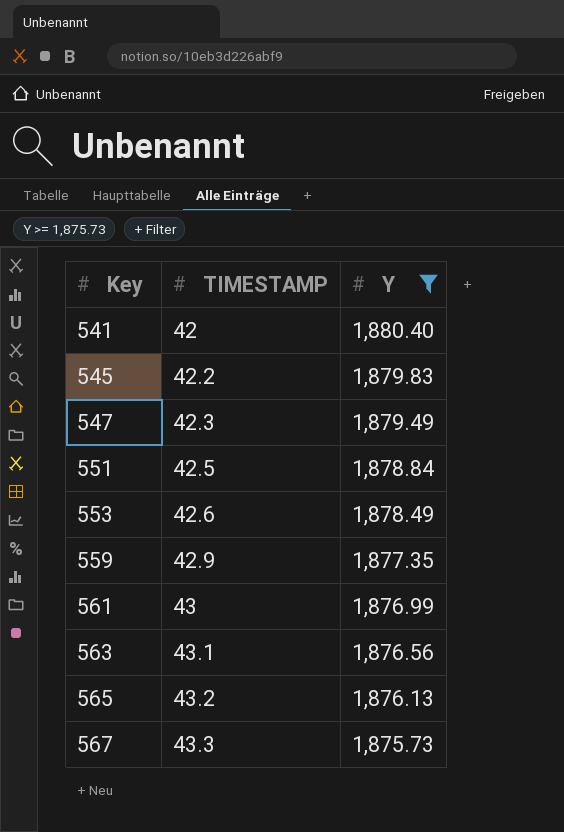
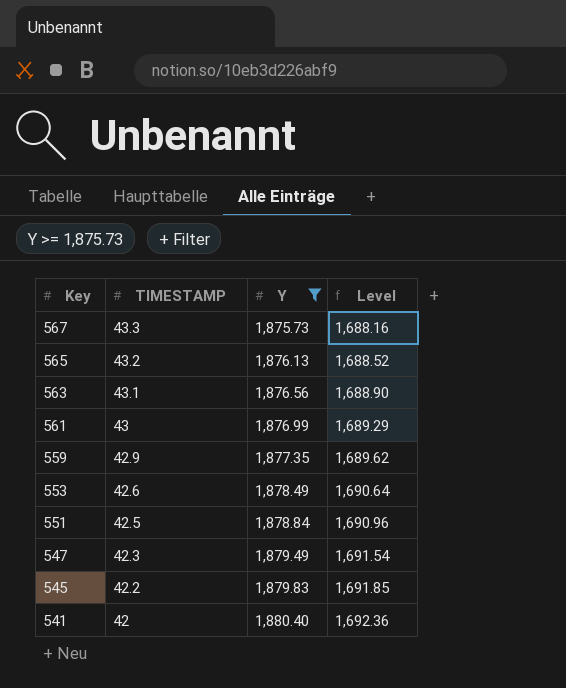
row order: Key ascending -> Key descending
column Level | formula: none -> [Y] * 0.9

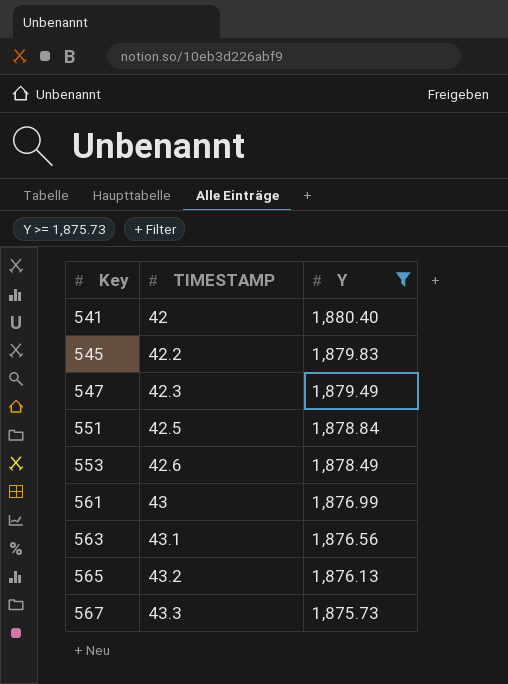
row order: Key descending -> Key ascending
column Level | formula: [Y] * 0.9 -> none
row 559: 42.9 | 1,877.35 | 1,689.62 -> none

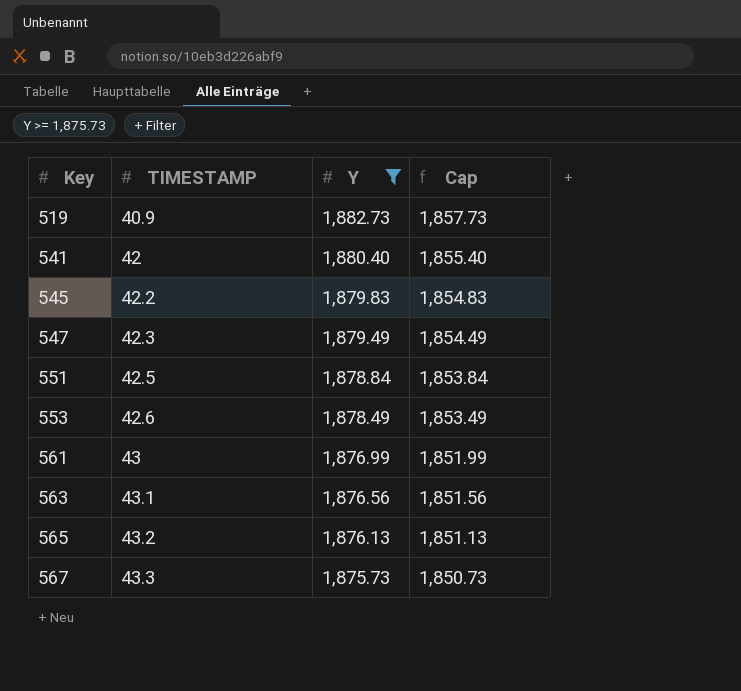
column Cap | formula: none -> [Y] - 25
row 519: none -> 40.9 | 1,882.73 | 1,857.73

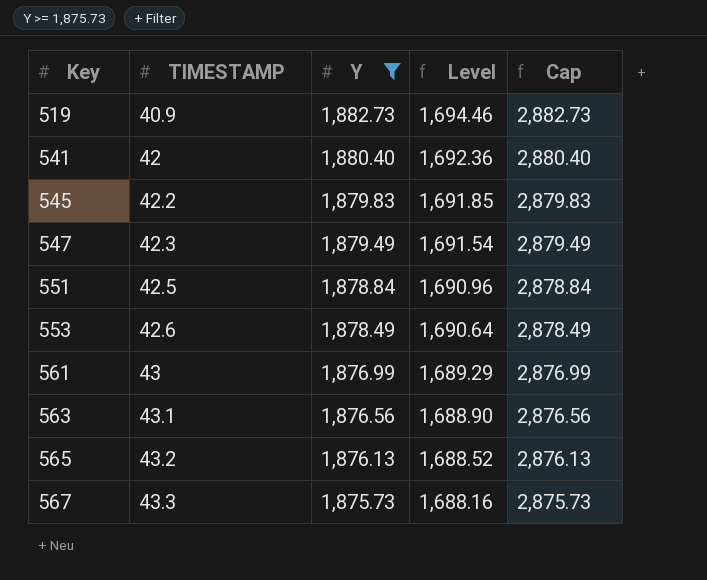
column Level | formula: none -> [Y] * 0.9
column Cap | formula: [Y] - 25 -> [Y] + 1000

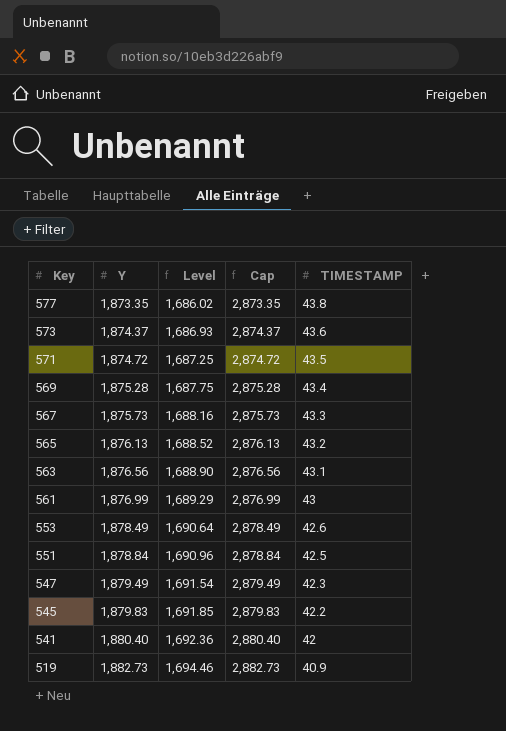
filter: Y >= 1,875.73 -> none
row order: Key ascending -> Key descending
column TIMESTAMP | position: 2 -> 5

